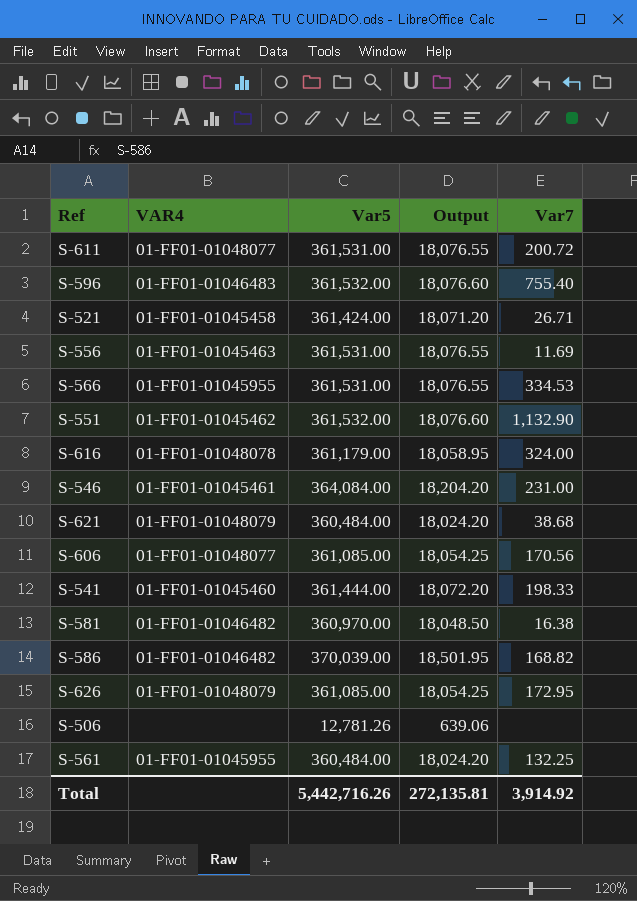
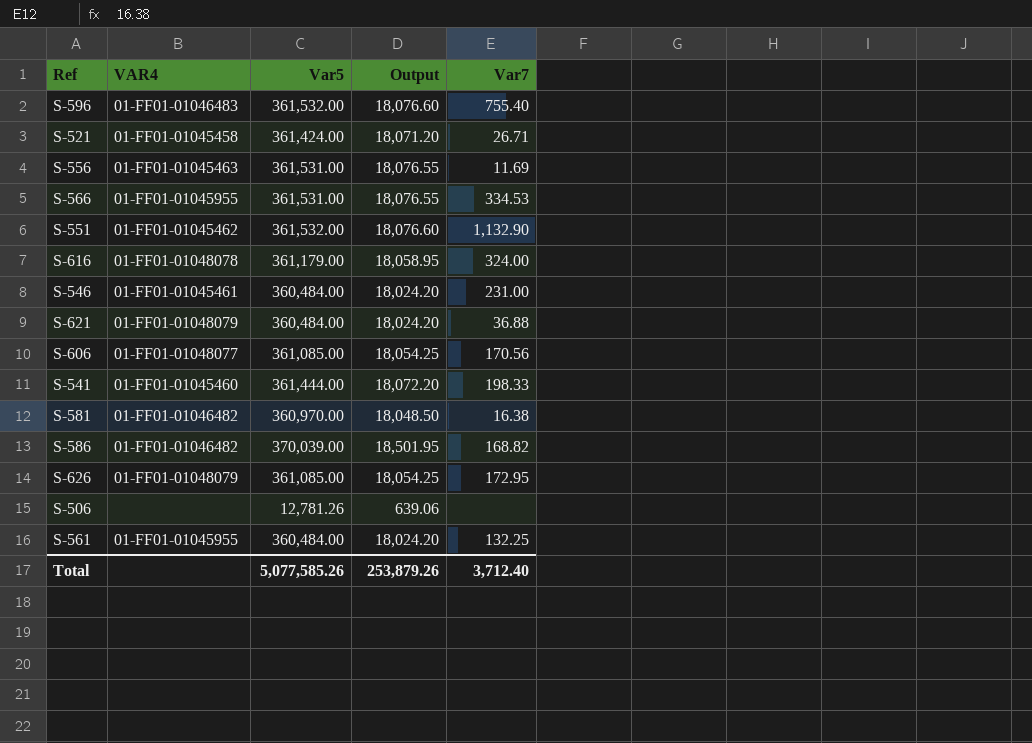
row S-611: 01-FF01-01048077 | 361,531.00 | 18,076.55 | 200.72 -> none
S-546 | Var5: 364,084.00 -> 360,484.00
S-546 | Output: 18,204.20 -> 18,024.20
S-621 | Var7: 38.68 -> 36.88
Total | Var5: 5,442,716.26 -> 5,077,585.26
Total | Output: 272,135.81 -> 253,879.26
Total | Var7: 3,914.92 -> 3,712.40

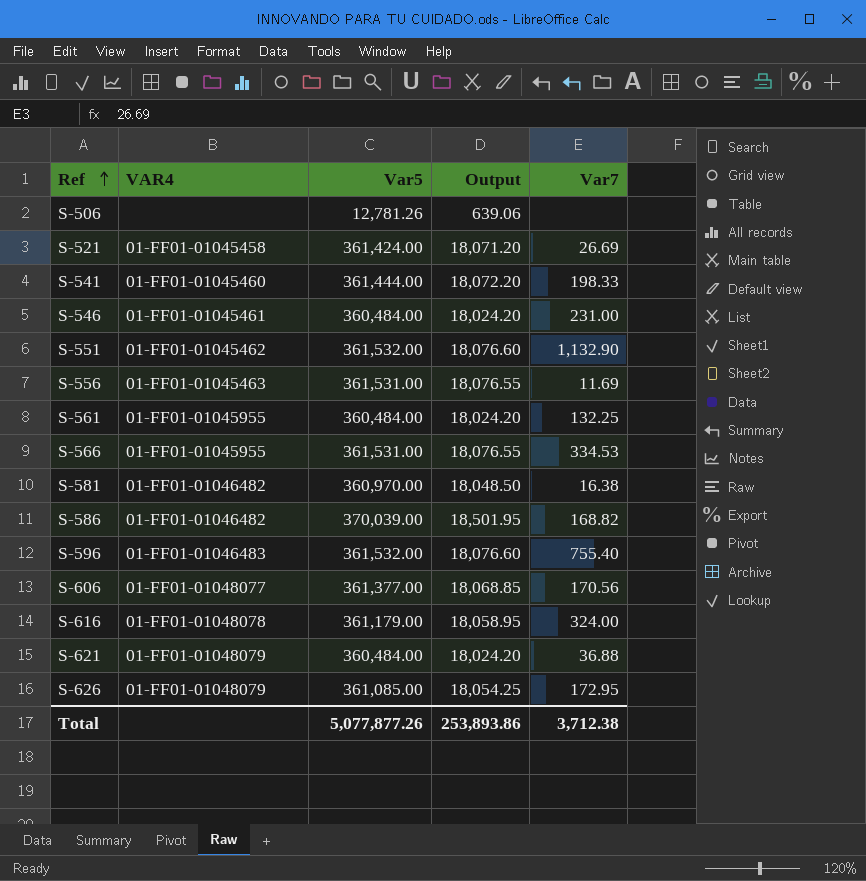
row order: none -> Ref ascending
S-521 | Var7: 26.71 -> 26.69
S-606 | Var5: 361,085.00 -> 361,377.00
S-606 | Output: 18,054.25 -> 18,068.85
Total | Var5: 5,077,585.26 -> 5,077,877.26
Total | Output: 253,879.26 -> 253,893.86
Total | Var7: 3,712.40 -> 3,712.38

